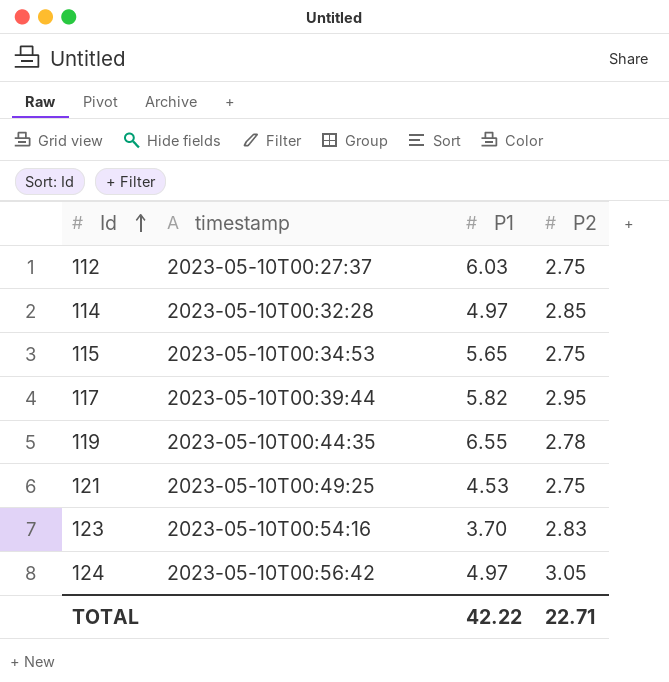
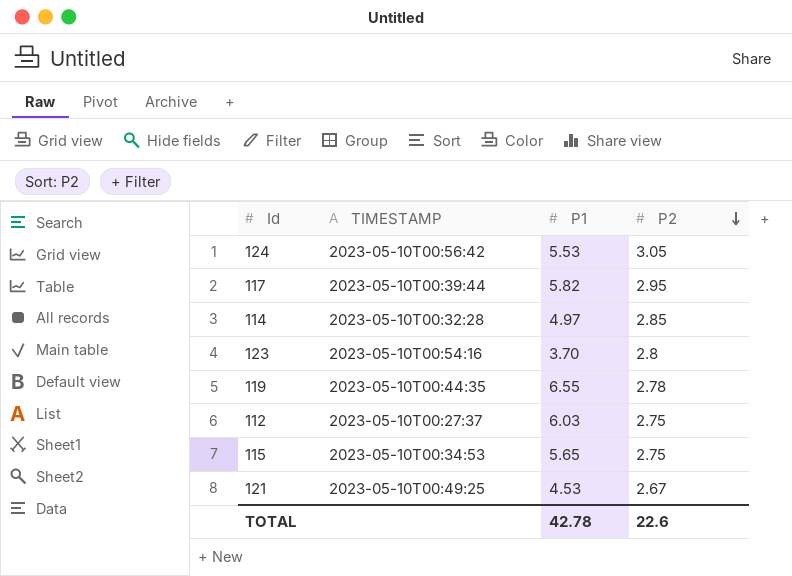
row order: Id ascending -> P2 descending
column name: timestamp -> TIMESTAMP
124 | P1: 4.97 -> 5.53
123 | P2: 2.83 -> 2.8
121 | P2: 2.75 -> 2.67
TOTAL | P1: 42.22 -> 42.78
TOTAL | P2: 22.71 -> 22.6

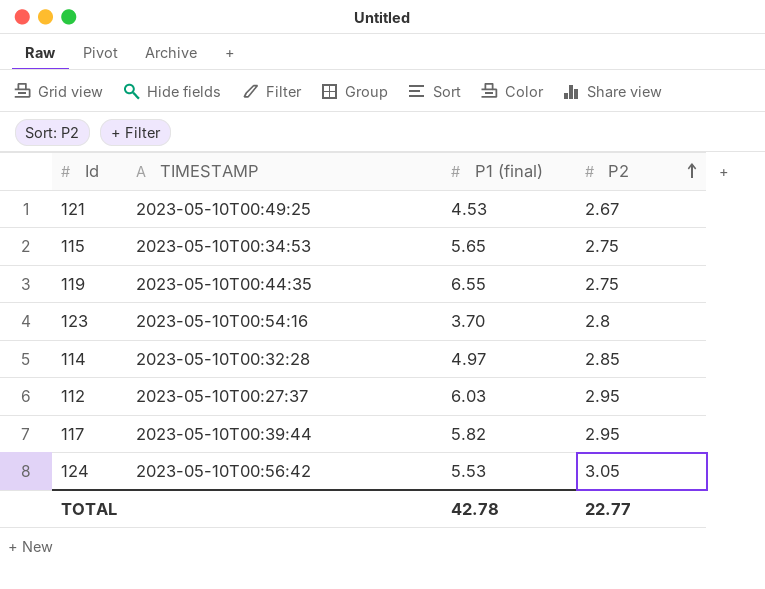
row order: P2 descending -> P2 ascending
column name: P1 -> P1 (final)
119 | P2: 2.78 -> 2.75
112 | P2: 2.75 -> 2.95
TOTAL | P2: 22.6 -> 22.77

